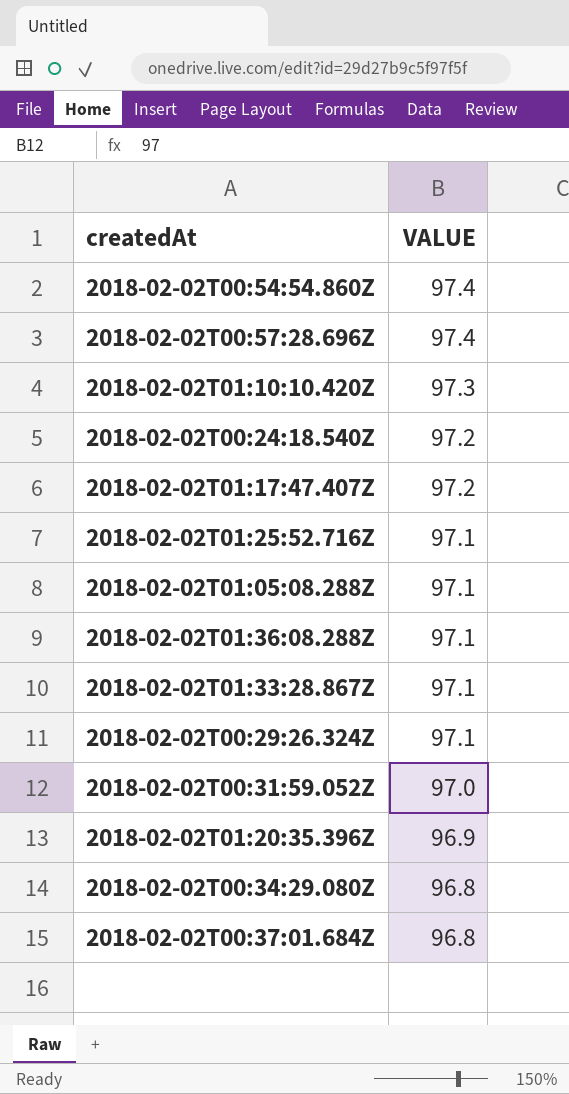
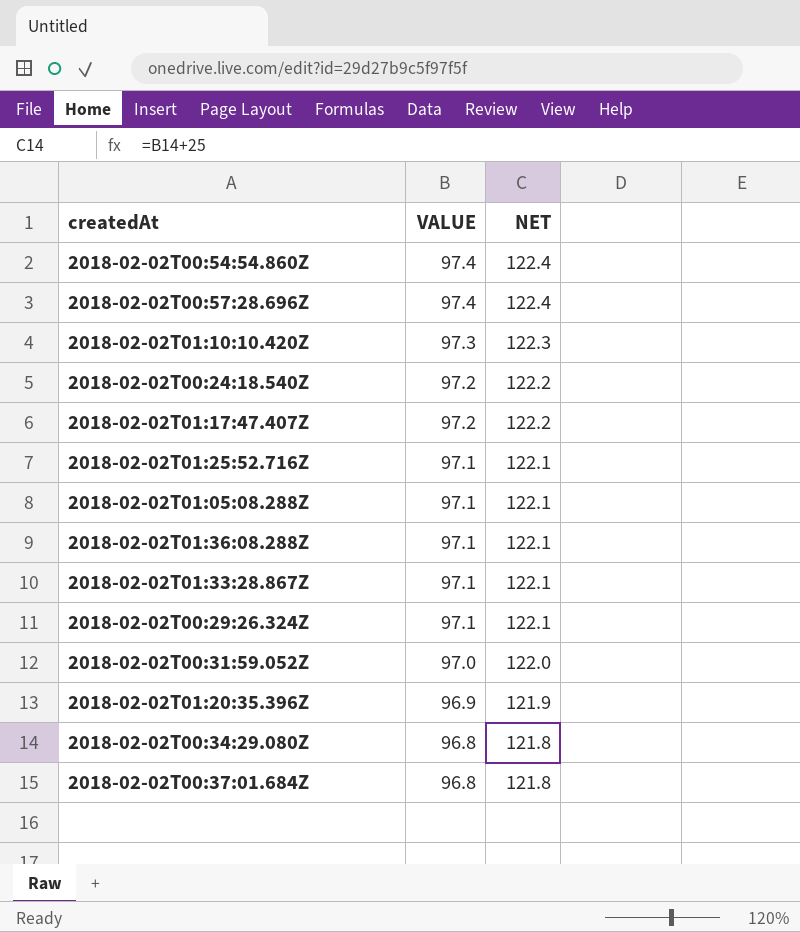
column NET | formula: none -> [VALUE] + 25

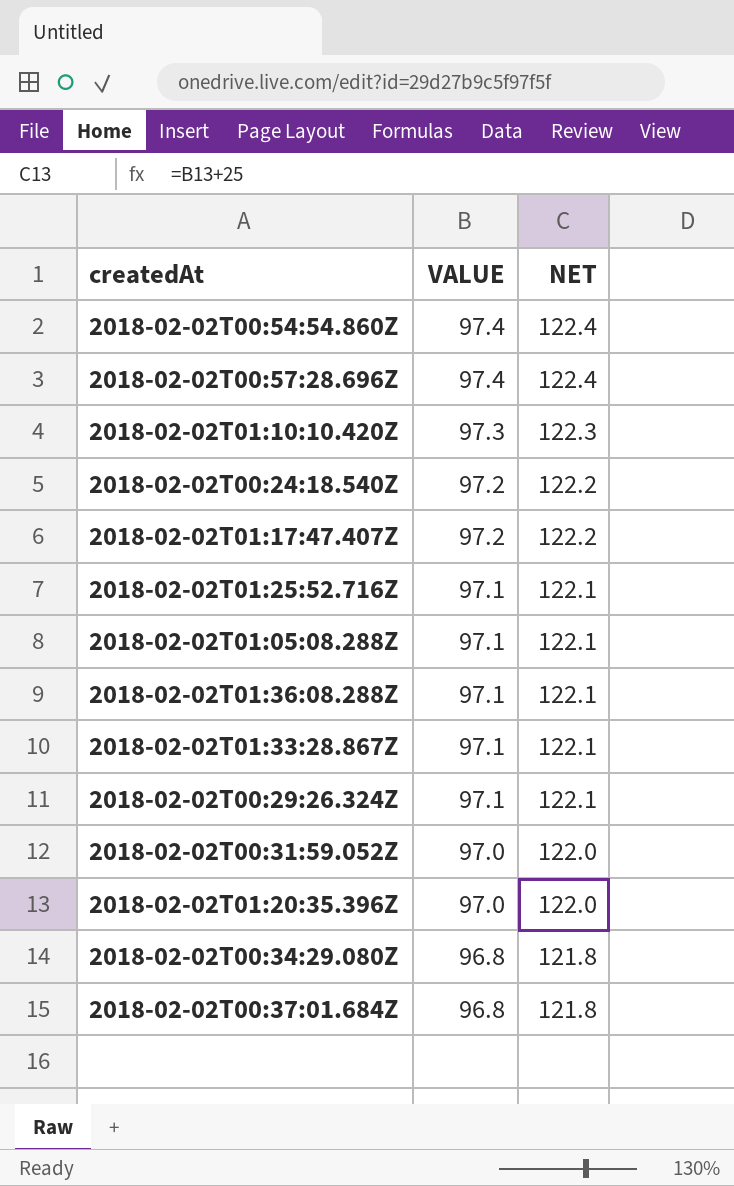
2018-02-02T01:20:35.396Z | VALUE: 96.9 -> 97.0
2018-02-02T01:20:35.396Z | NET: 121.9 -> 122.0

